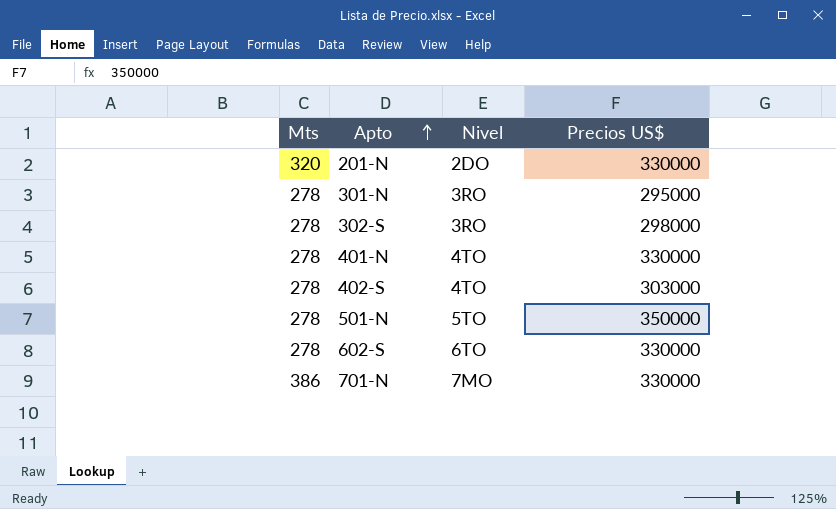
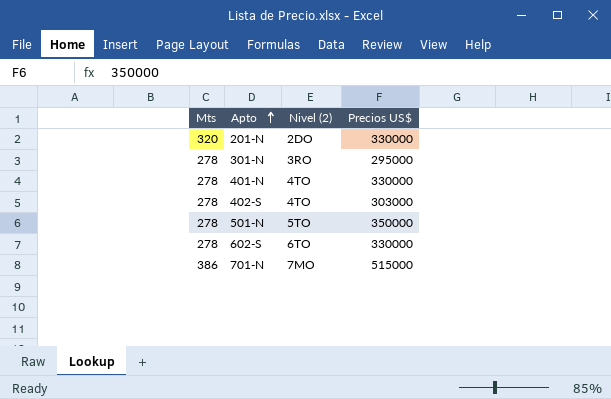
column name: Nivel -> Nivel (2)
row 302-S: 278 | 3RO | 298000 -> none
701-N | Precios US$: 330000 -> 515000

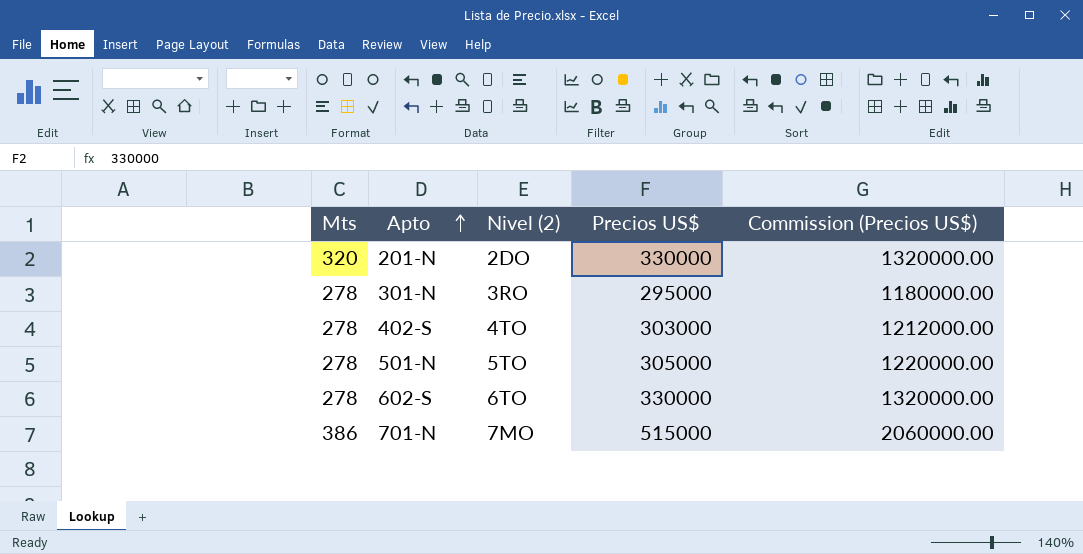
column Commission (Precios US$) | formula: none -> [Precios US$] * 4
row 401-N: 278 | 4TO | 330000 -> none
501-N | Precios US$: 350000 -> 305000

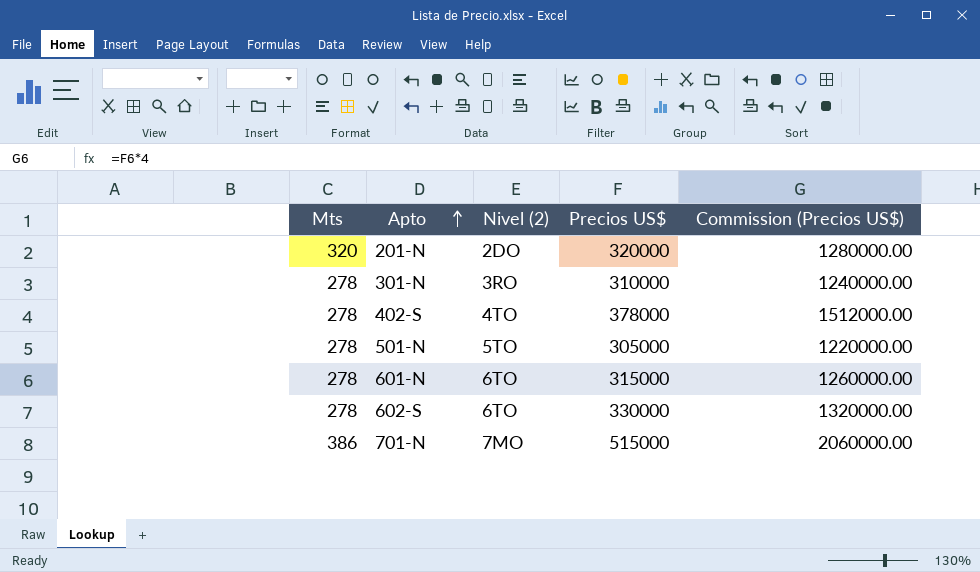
201-N | Precios US$: 330000 -> 320000
201-N | Commission (Precios US$): 1320000.00 -> 1280000.00
301-N | Precios US$: 295000 -> 310000
301-N | Commission (Precios US$): 1180000.00 -> 1240000.00
402-S | Precios US$: 303000 -> 378000
402-S | Commission (Precios US$): 1212000.00 -> 1512000.00
row 601-N: none -> 278 | 6TO | 315000 | 1260000.00

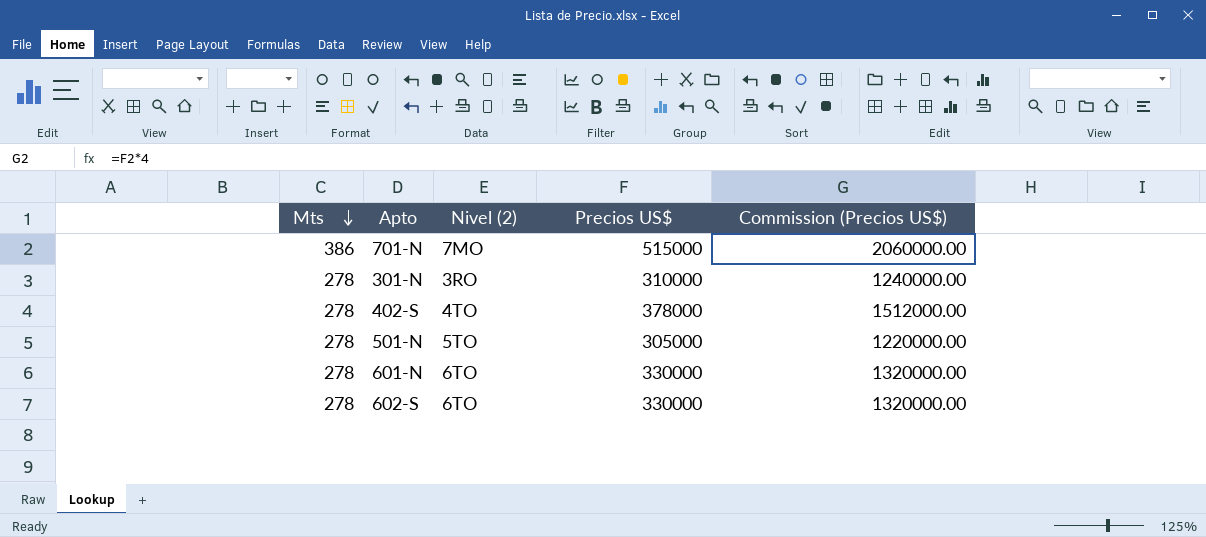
row order: Apto ascending -> Mts descending
row 201-N: 320 | 2DO | 320000 | 1280000.00 -> none
601-N | Precios US$: 315000 -> 330000
601-N | Commission (Precios US$): 1260000.00 -> 1320000.00

